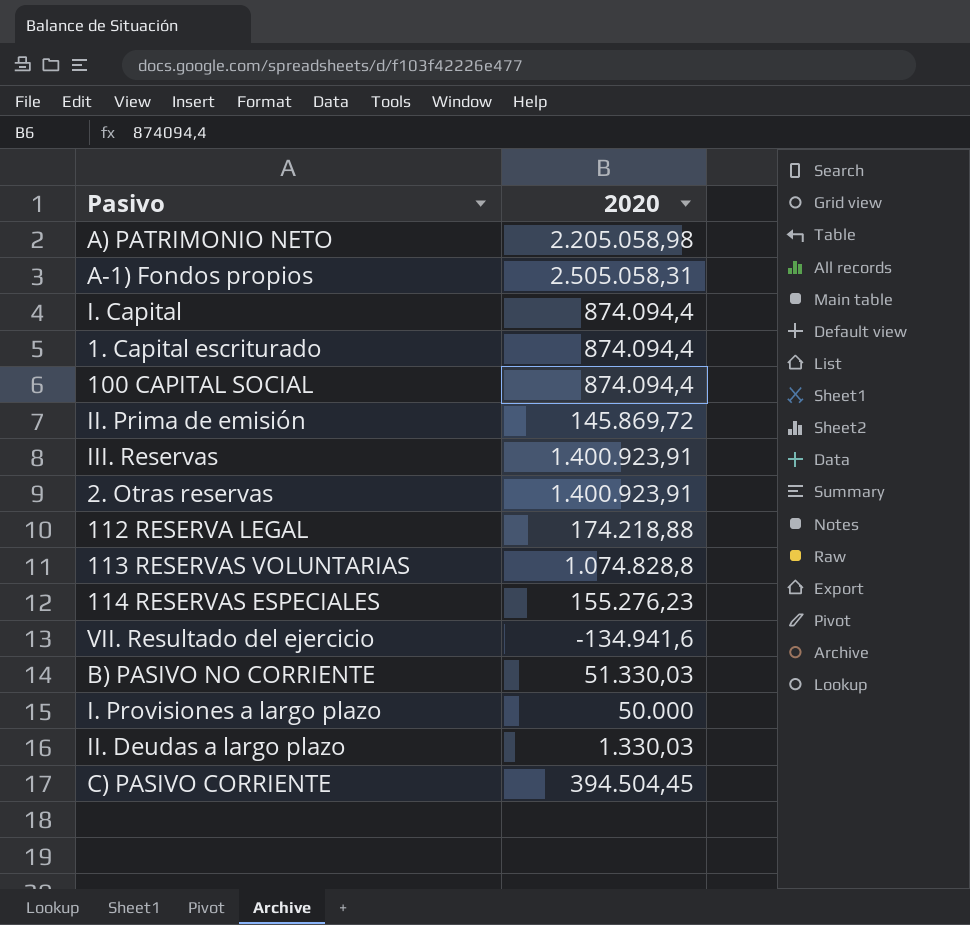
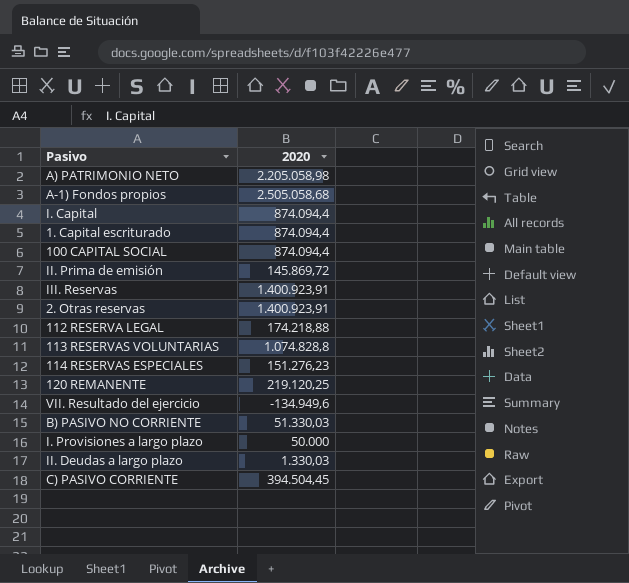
A-1) Fondos propios | 2020: 2.505.058,31 -> 2.505.058,68
114 RESERVAS ESPECIALES | 2020: 155.276,23 -> 151.276,23
row 120 REMANENTE: none -> 219.120,25
VII. Resultado del ejercicio | 2020: -134.941,6 -> -134.949,6

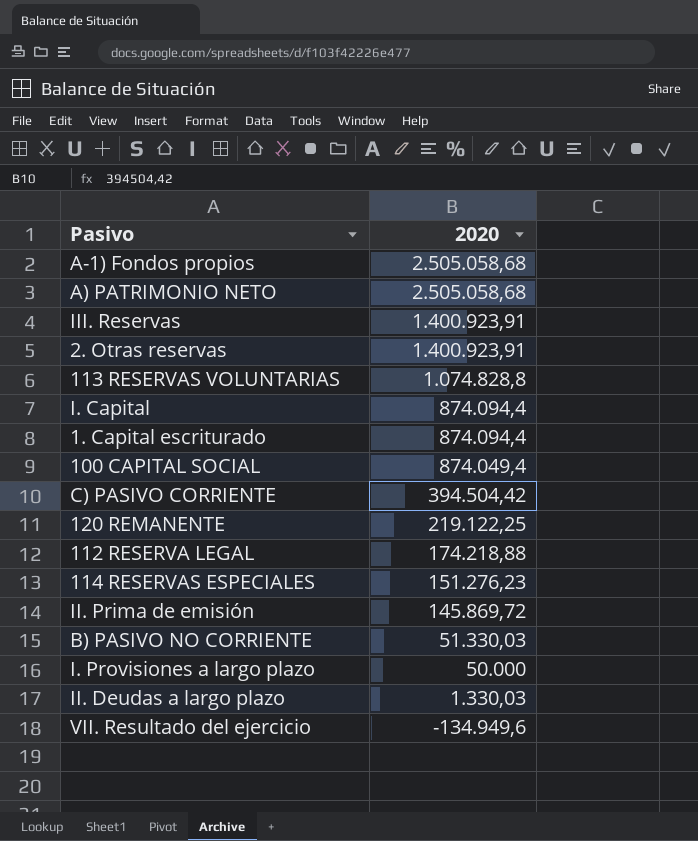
row order: none -> 2020 descending
A) PATRIMONIO NETO | 2020: 2.205.058,98 -> 2.505.058,68
100 CAPITAL SOCIAL | 2020: 874.094,4 -> 874.049,4
C) PASIVO CORRIENTE | 2020: 394.504,45 -> 394.504,42
120 REMANENTE | 2020: 219.120,25 -> 219.122,25

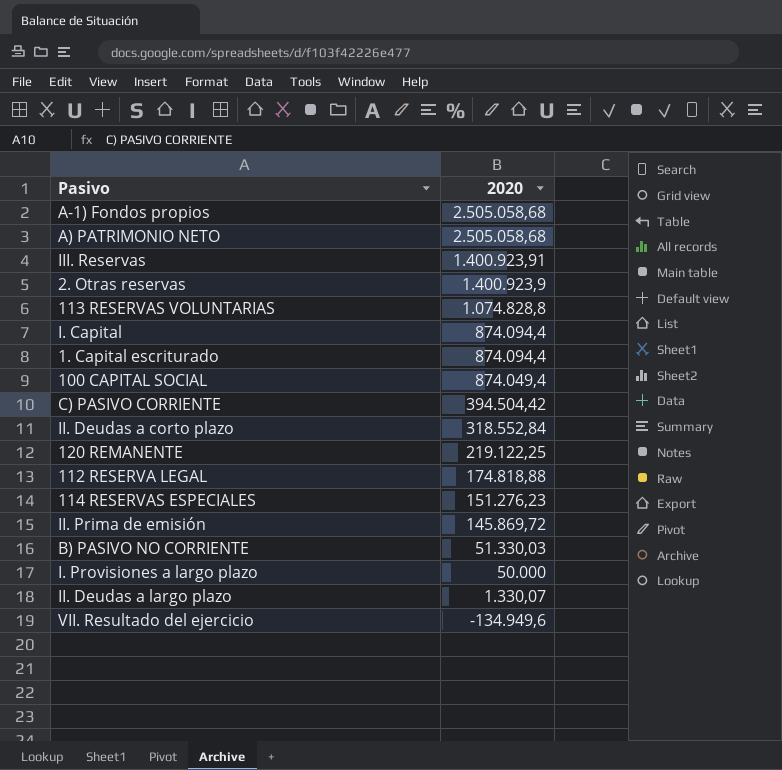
2. Otras reservas | 2020: 1.400.923,91 -> 1.400.923,9
row II. Deudas a corto plazo: none -> 318.552,84
112 RESERVA LEGAL | 2020: 174.218,88 -> 174.818,88
II. Deudas a largo plazo | 2020: 1.330,03 -> 1.330,07

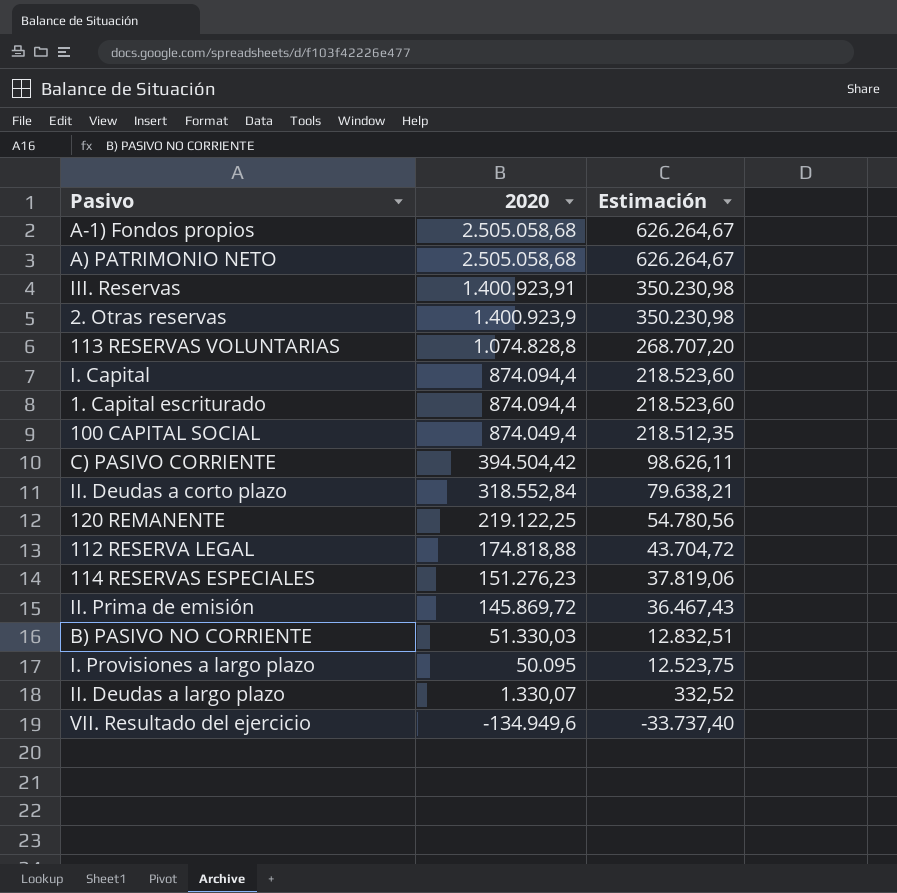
column Estimación | formula: none -> [2020] * 0,25
I. Provisiones a largo plazo | 2020: 50.000 -> 50.095

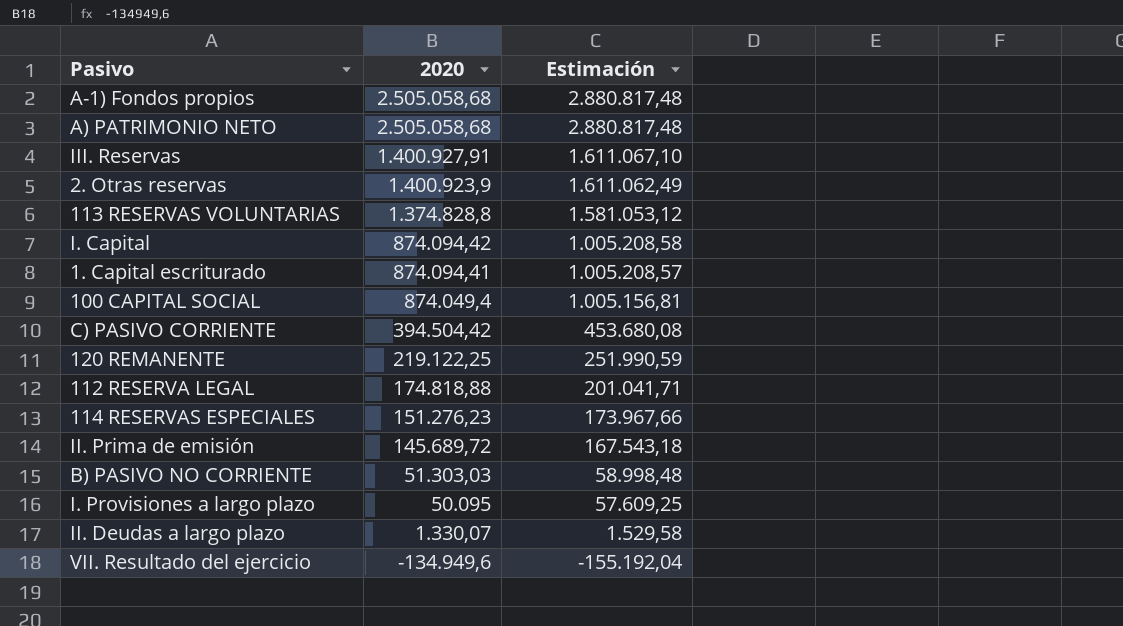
column Estimación | formula: [2020] * 0,25 -> [2020] * 1,15
row II. Deudas a corto plazo: 318.552,84 | 79.638,21 -> none
III. Reservas | 2020: 1.400.923,91 -> 1.400.927,91
113 RESERVAS VOLUNTARIAS | 2020: 1.074.828,8 -> 1.374.828,8
I. Capital | 2020: 874.094,4 -> 874.094,42
1. Capital escriturado | 2020: 874.094,4 -> 874.094,41
II. Prima de emisión | 2020: 145.869,72 -> 145.689,72
B) PASIVO NO CORRIENTE | 2020: 51.330,03 -> 51.303,03

